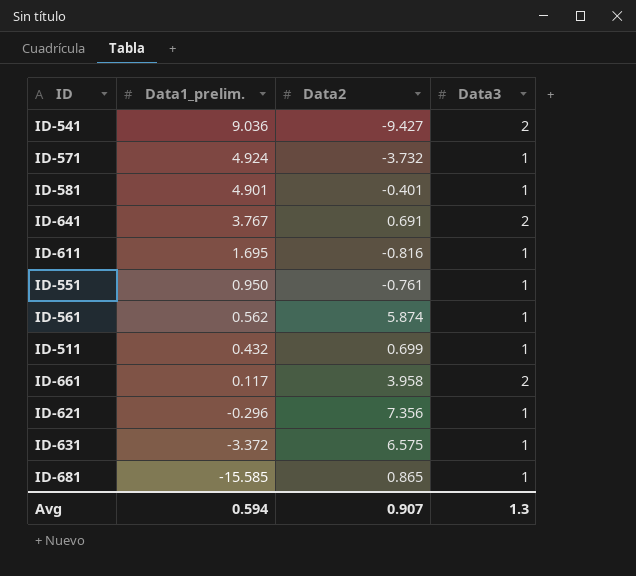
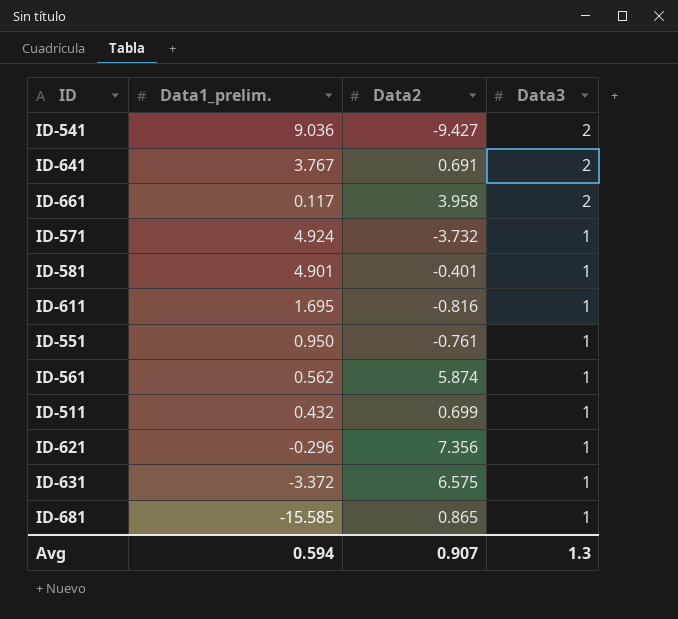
row order: Data1_prelim. descending -> Data3 descending

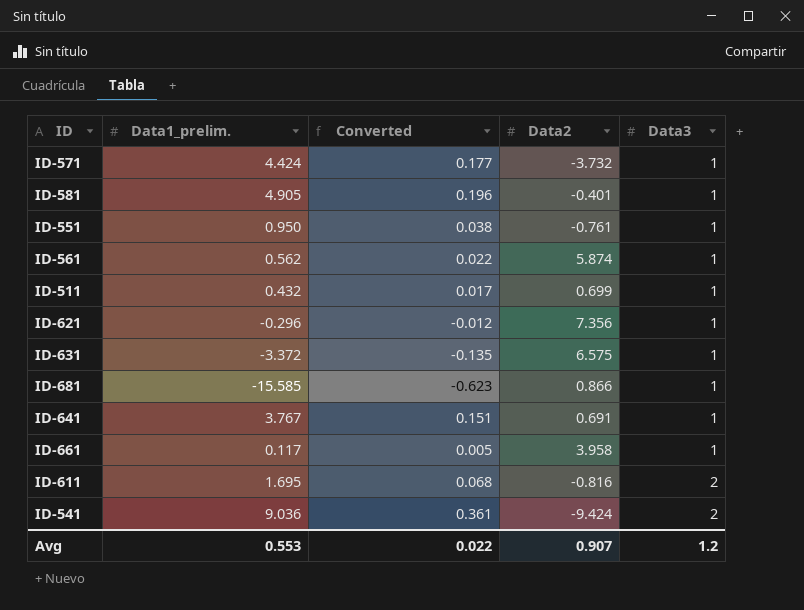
row order: Data3 descending -> Data3 ascending
column Converted | formula: none -> [Data1_prelim.] * 0.04
ID-571 | Data1_prelim.: 4.924 -> 4.424
ID-581 | Data1_prelim.: 4.901 -> 4.905
ID-681 | Data2: 0.865 -> 0.866
ID-641 | Data3: 2 -> 1
ID-661 | Data3: 2 -> 1
ID-611 | Data3: 1 -> 2
ID-541 | Data2: -9.427 -> -9.424
Avg | Data1_prelim.: 0.594 -> 0.553
Avg | Data3: 1.3 -> 1.2

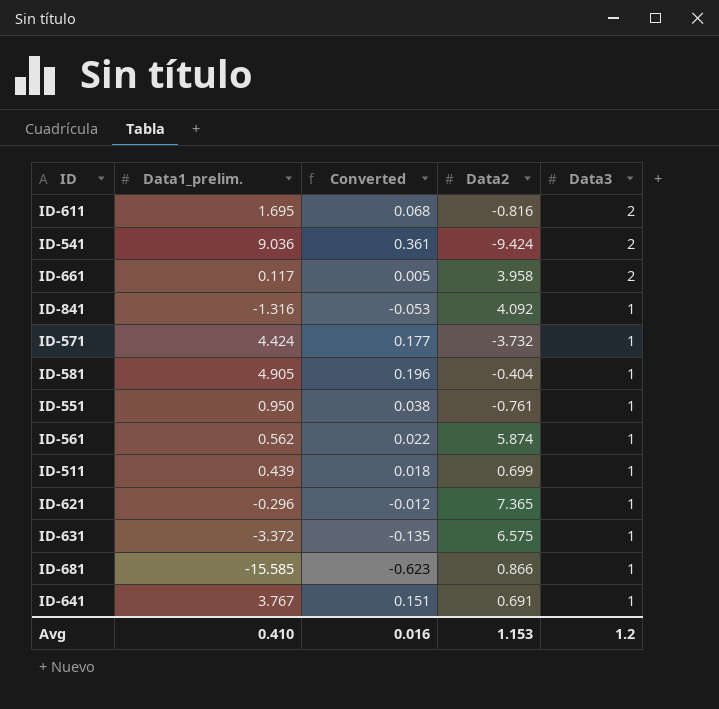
row order: Data3 ascending -> Data3 descending
ID-661 | Data3: 1 -> 2
row ID-841: none -> -1.316 | -0.053 | 4.092 | 1
ID-581 | Data2: -0.401 -> -0.404
ID-511 | Data1_prelim.: 0.432 -> 0.439
ID-511 | Converted: 0.017 -> 0.018
ID-621 | Data2: 7.356 -> 7.365
Avg | Data1_prelim.: 0.553 -> 0.410
Avg | Converted: 0.022 -> 0.016
Avg | Data2: 0.907 -> 1.153

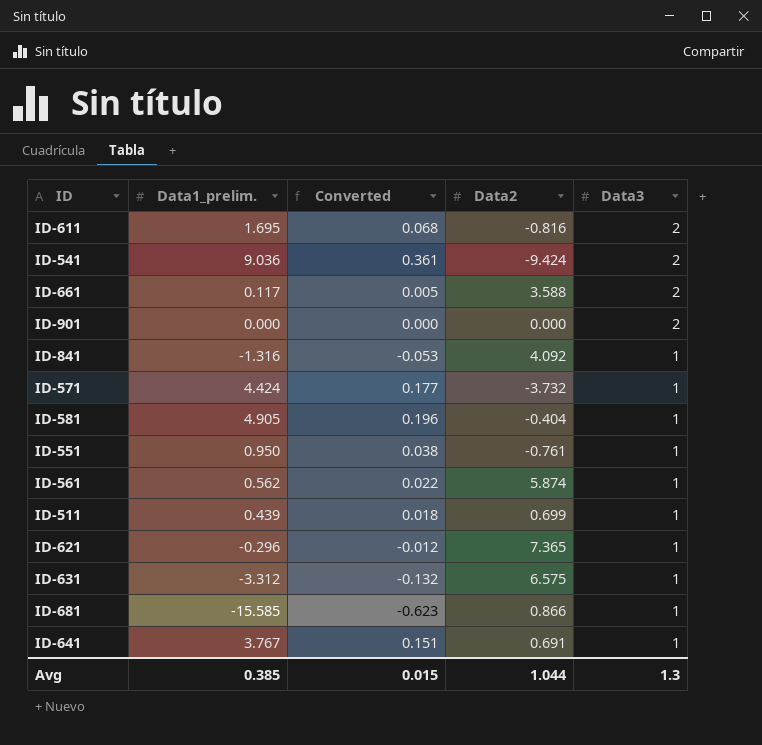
ID-661 | Data2: 3.958 -> 3.588
row ID-901: none -> 0.000 | 0.000 | 0.000 | 2
ID-631 | Data1_prelim.: -3.372 -> -3.312
ID-631 | Converted: -0.135 -> -0.132
Avg | Data1_prelim.: 0.410 -> 0.385
Avg | Converted: 0.016 -> 0.015
Avg | Data2: 1.153 -> 1.044
Avg | Data3: 1.2 -> 1.3

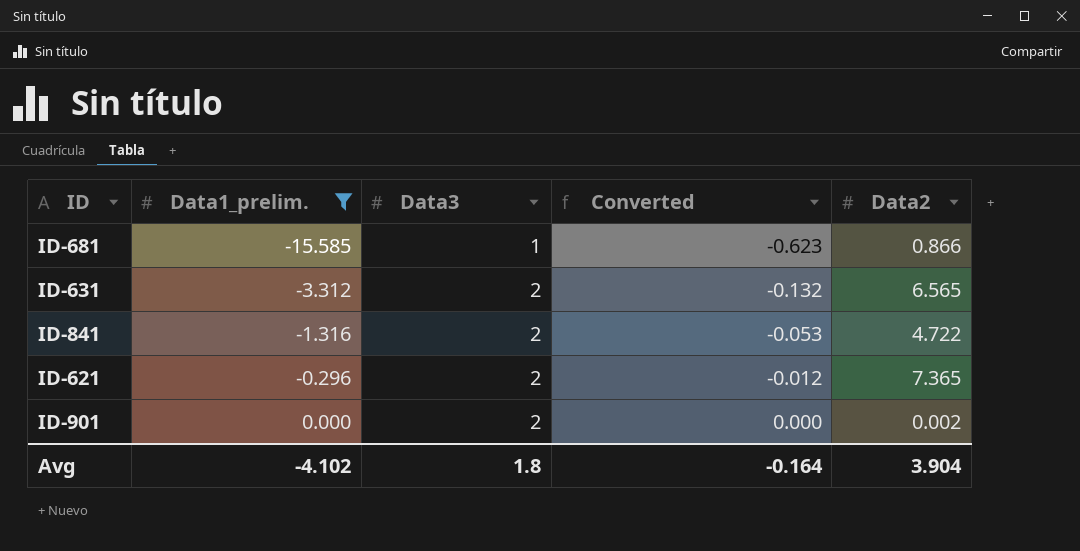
filter: none -> Data1_prelim. <= 0.000
row order: Data3 descending -> Data1_prelim. ascending
column Data3 | position: 5 -> 3
ID-631 | Data3: 1 -> 2
ID-631 | Data2: 6.575 -> 6.565
ID-841 | Data3: 1 -> 2
ID-841 | Data2: 4.092 -> 4.722
ID-621 | Data3: 1 -> 2
ID-901 | Data2: 0.000 -> 0.002
Avg | Data1_prelim.: 0.385 -> -4.102
Avg | Data3: 1.3 -> 1.8
Avg | Converted: 0.015 -> -0.164
Avg | Data2: 1.044 -> 3.904

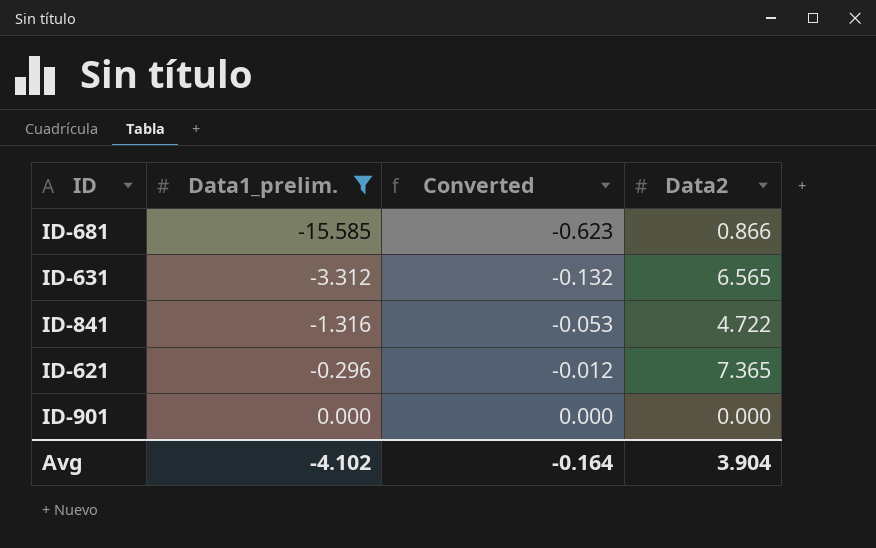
column Data3 | position: 3 -> none
ID-901 | Data2: 0.002 -> 0.000

